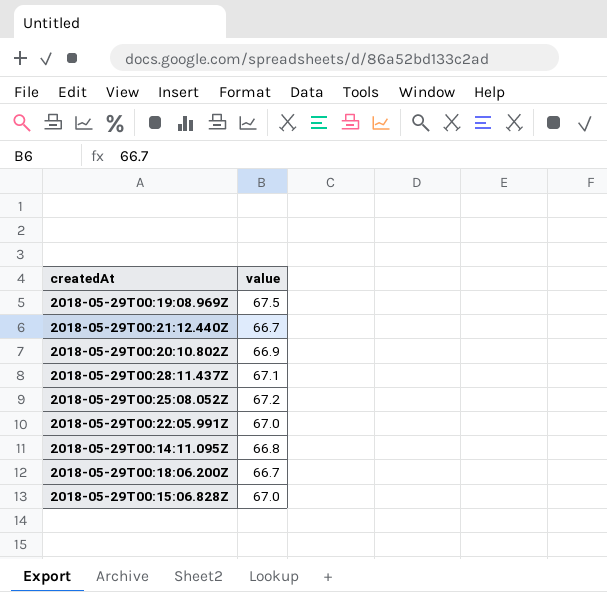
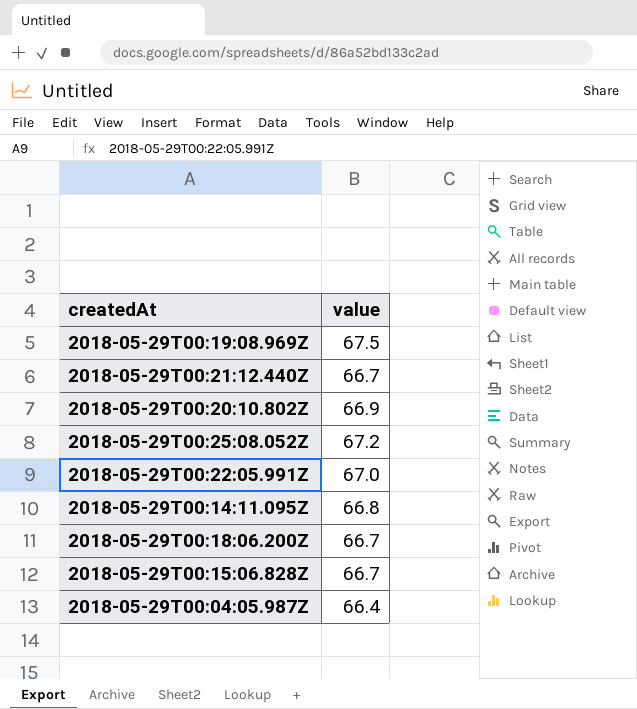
row 2018-05-29T00:28:11.437Z: 67.1 -> none
2018-05-29T00:15:06.828Z | value: 67.0 -> 66.7
row 2018-05-29T00:04:05.987Z: none -> 66.4

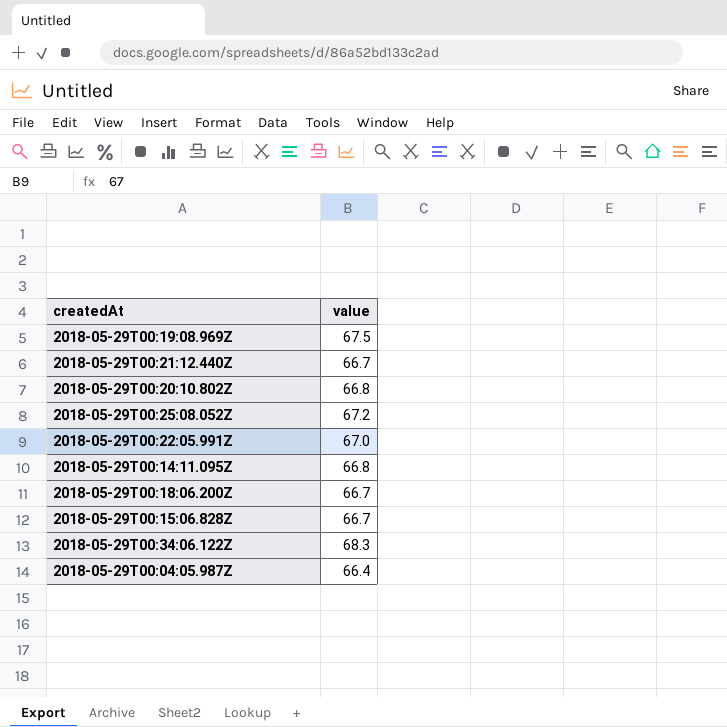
2018-05-29T00:20:10.802Z | value: 66.9 -> 66.8
row 2018-05-29T00:34:06.122Z: none -> 68.3

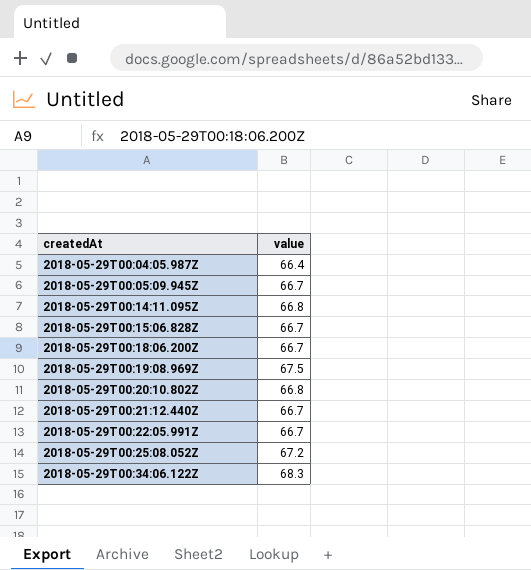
row order: none -> createdAt ascending
row 2018-05-29T00:05:09.945Z: none -> 66.7
2018-05-29T00:22:05.991Z | value: 67.0 -> 66.7

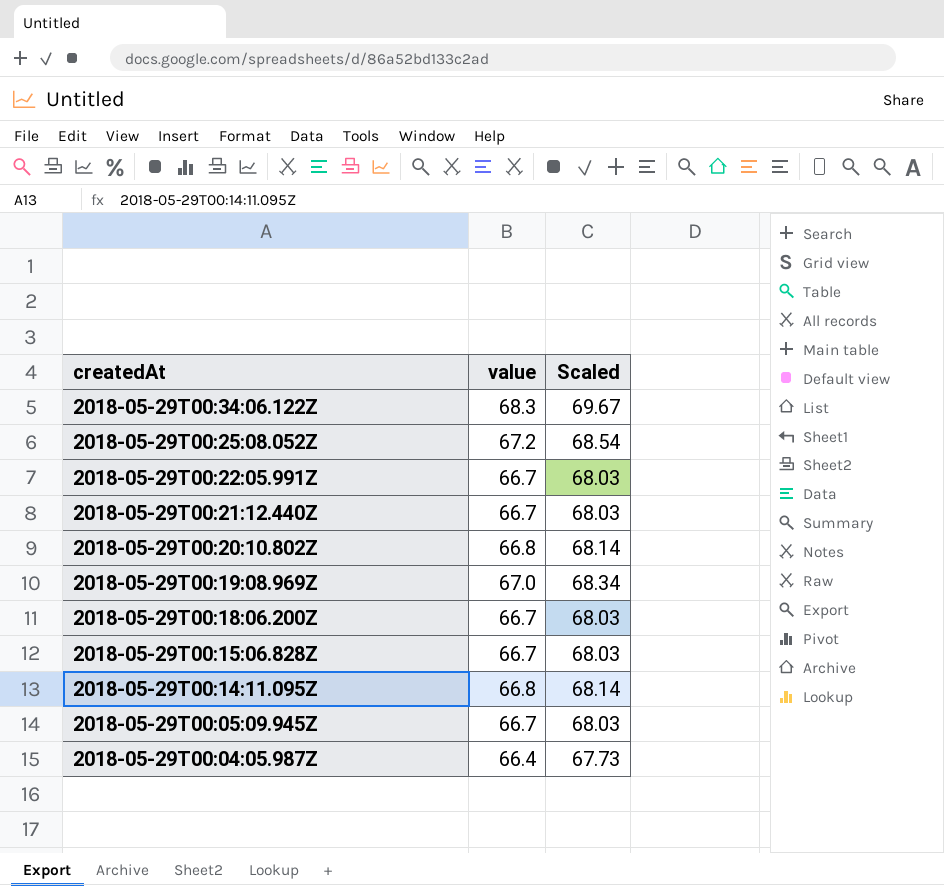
row order: createdAt ascending -> createdAt descending
column Scaled | formula: none -> [value] * 1.02
2018-05-29T00:19:08.969Z | value: 67.5 -> 67.0

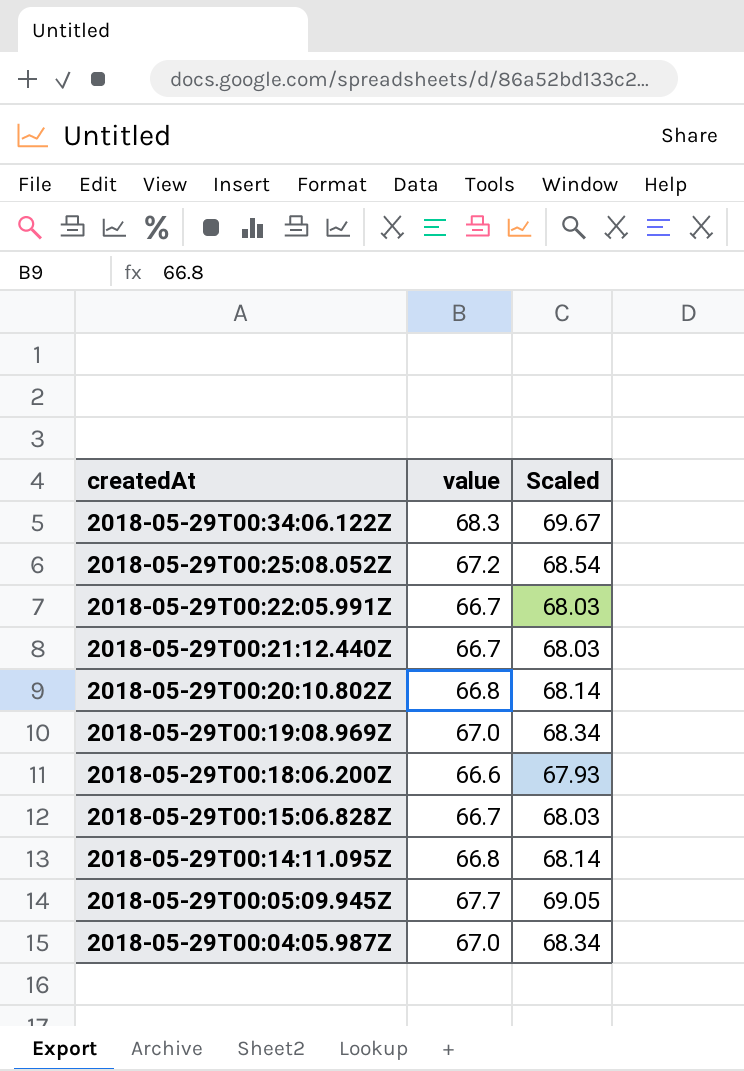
2018-05-29T00:18:06.200Z | value: 66.7 -> 66.6
2018-05-29T00:18:06.200Z | Scaled: 68.03 -> 67.93
2018-05-29T00:05:09.945Z | value: 66.7 -> 67.7
2018-05-29T00:05:09.945Z | Scaled: 68.03 -> 69.05
2018-05-29T00:04:05.987Z | value: 66.4 -> 67.0
2018-05-29T00:04:05.987Z | Scaled: 67.73 -> 68.34

